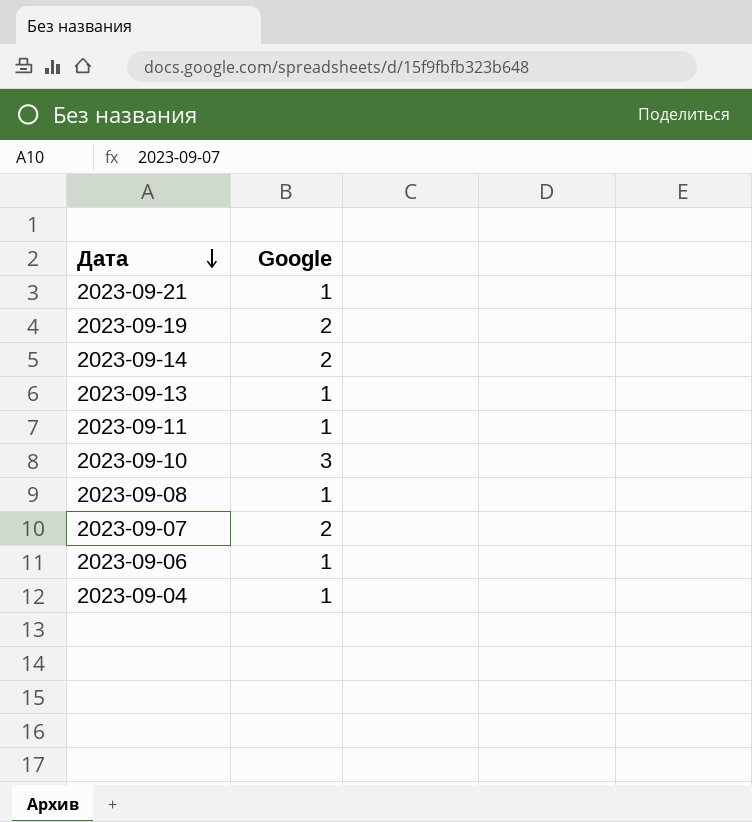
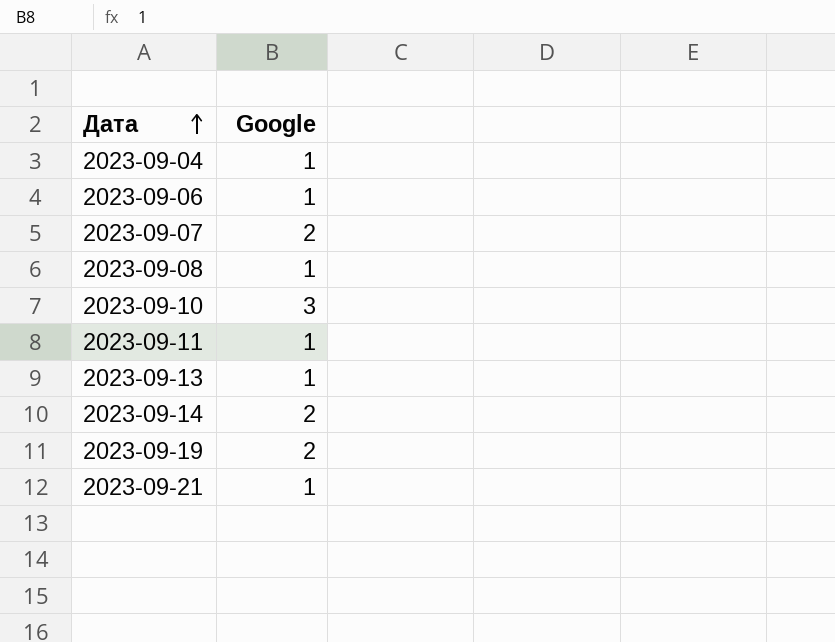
row order: Дата descending -> Дата ascending

